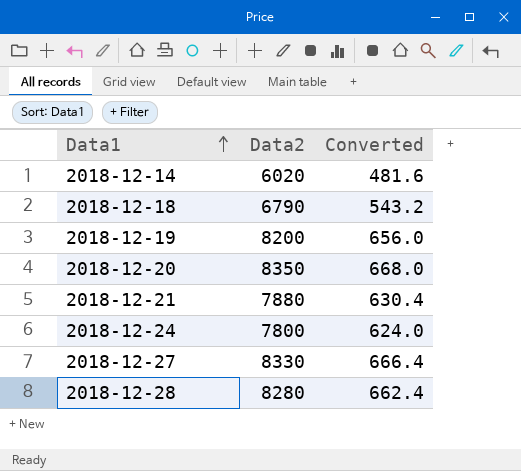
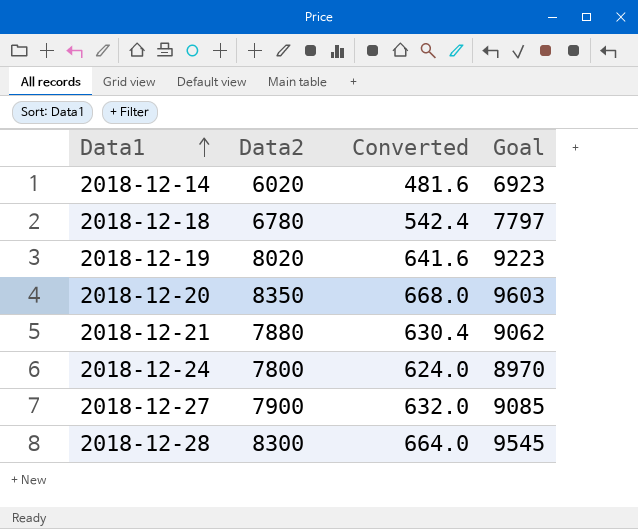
column Goal | formula: none -> [Data2] * 1.15
2018-12-18 | Data2: 6790 -> 6780
2018-12-18 | Converted: 543.2 -> 542.4
2018-12-19 | Data2: 8200 -> 8020
2018-12-19 | Converted: 656.0 -> 641.6
2018-12-27 | Data2: 8330 -> 7900
2018-12-27 | Converted: 666.4 -> 632.0
2018-12-28 | Data2: 8280 -> 8300
2018-12-28 | Converted: 662.4 -> 664.0

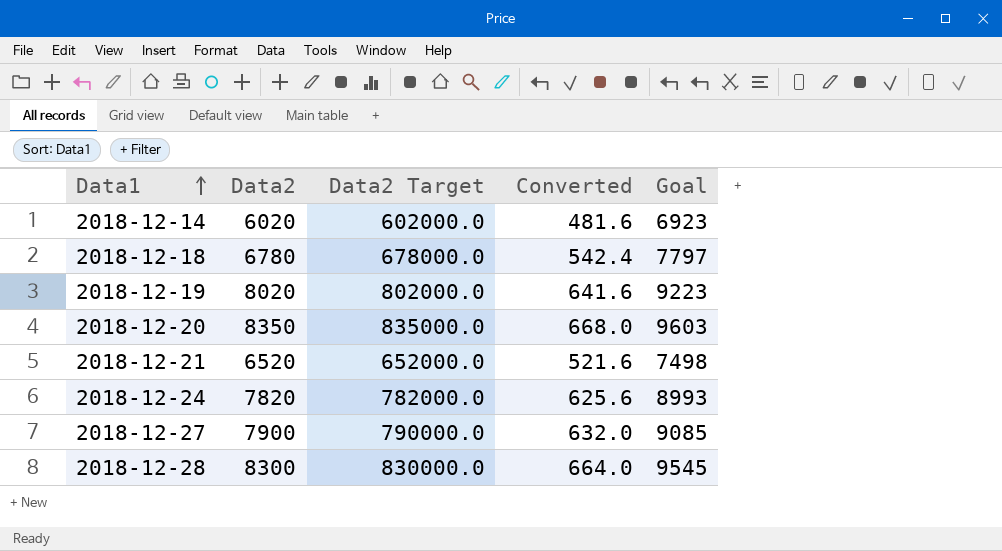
column Data2 Target | formula: none -> [Data2] * 100
2018-12-21 | Data2: 7880 -> 6520
2018-12-21 | Converted: 630.4 -> 521.6
2018-12-21 | Goal: 9062 -> 7498
2018-12-24 | Data2: 7800 -> 7820
2018-12-24 | Converted: 624.0 -> 625.6
2018-12-24 | Goal: 8970 -> 8993

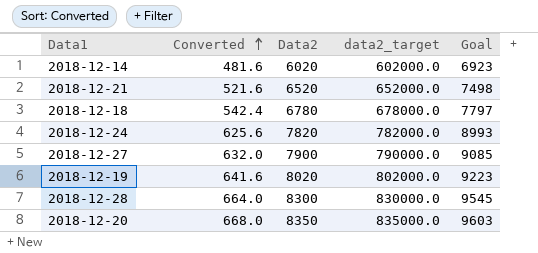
row order: Data1 ascending -> Converted ascending
column Converted | position: 4 -> 2
column name: Data2 Target -> data2_target

